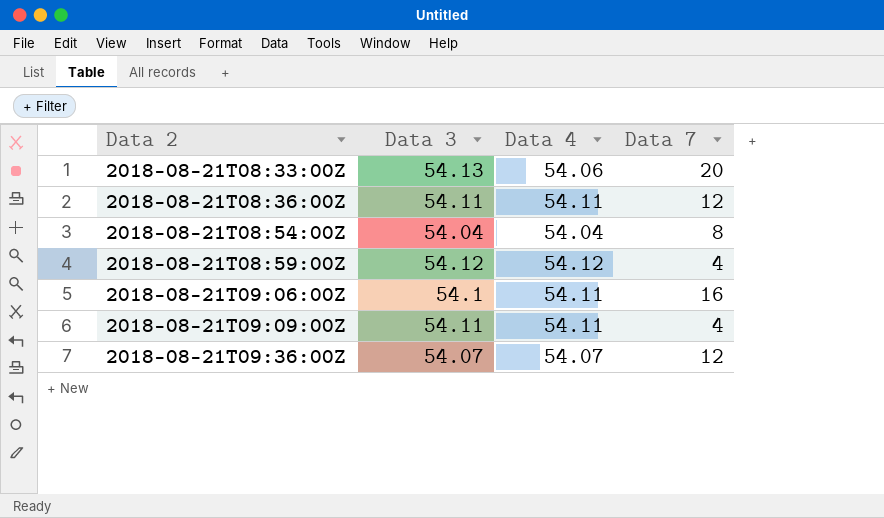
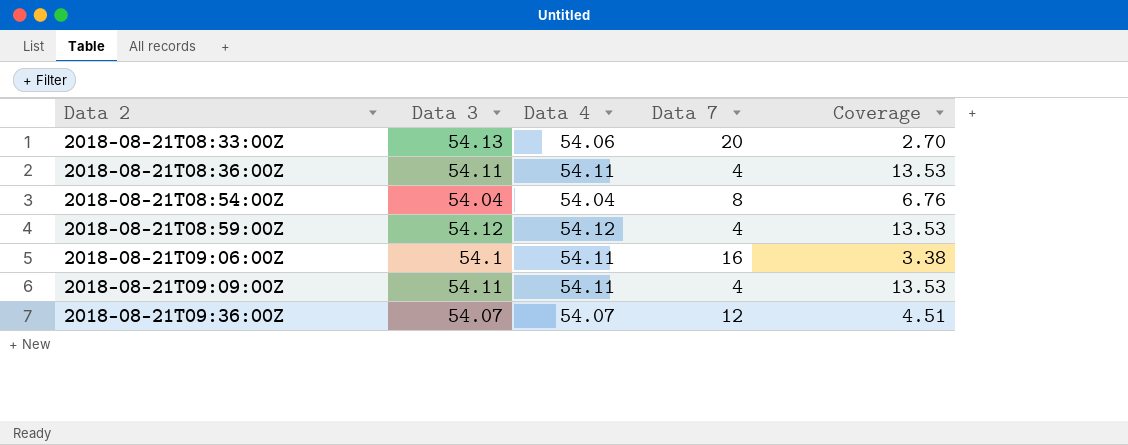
column Coverage | formula: none -> [Data 4] / [Data 7]
2018-08-21T08:36:00Z | Data 7: 12 -> 4

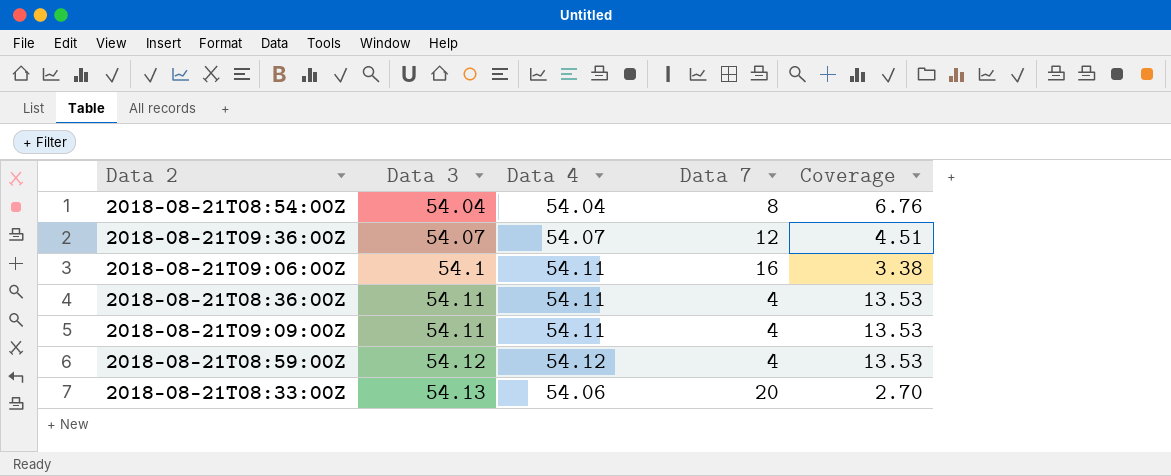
row order: Data 2 ascending -> Data 3 ascending

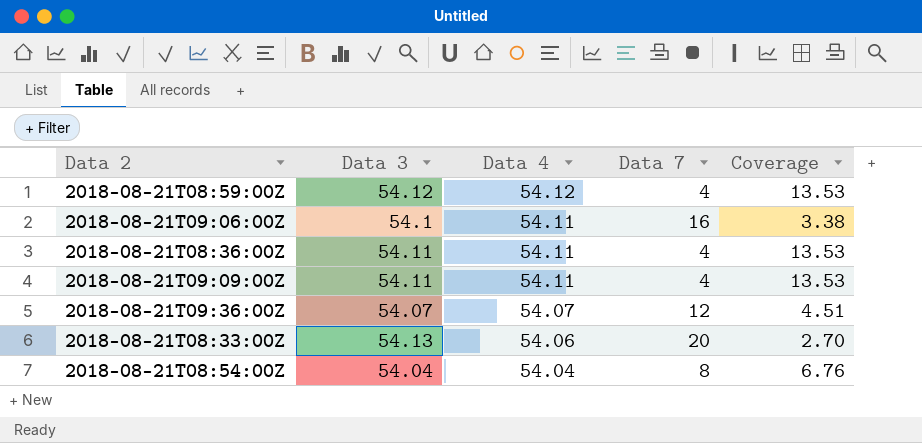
row order: Data 3 ascending -> Data 4 descending

